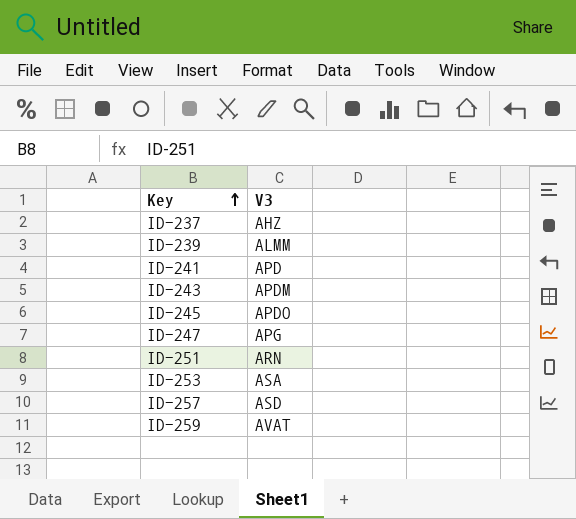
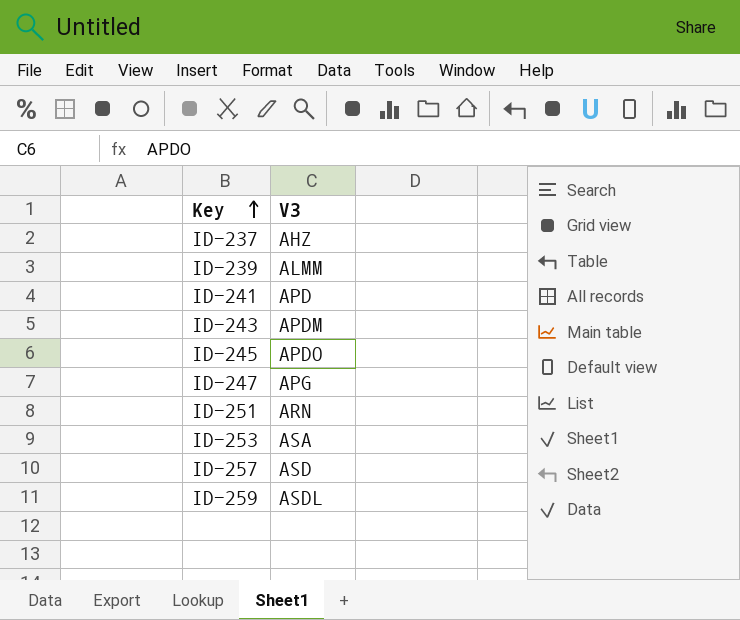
ID-259 | V3: AVAT -> ASDL

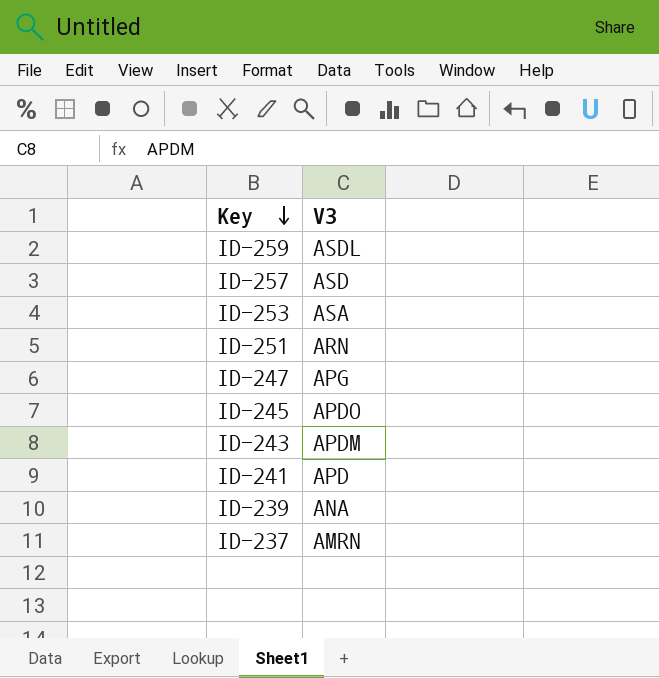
row order: Key ascending -> Key descending
ID-239 | V3: ALMM -> ANA
ID-237 | V3: AHZ -> AMRN

